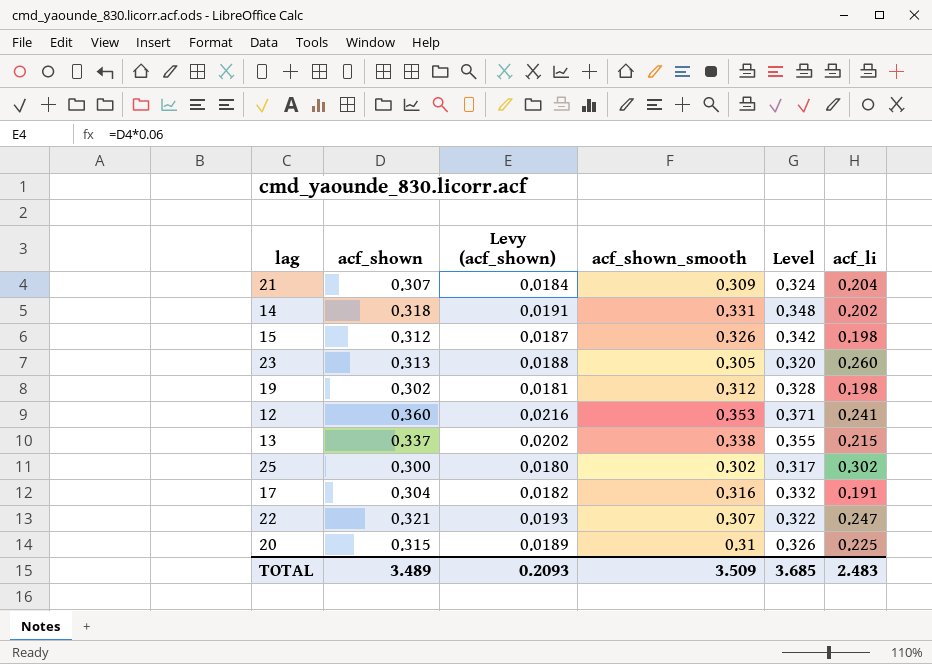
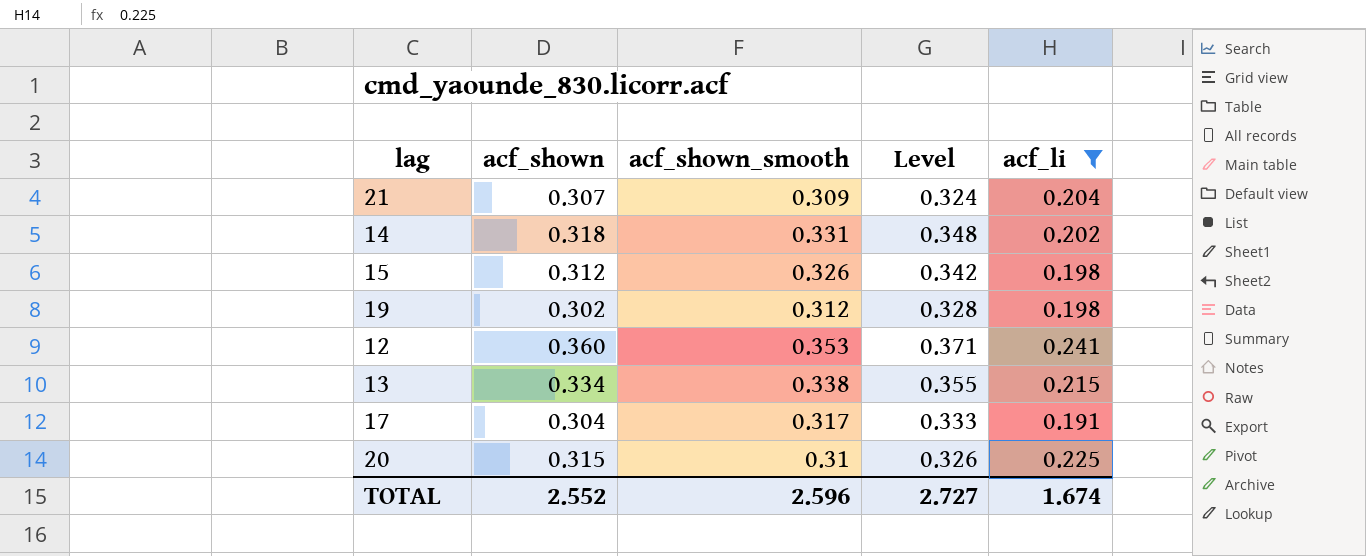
filter: none -> acf_li <= 0.241
column Levy (acf_shown) | formula: [acf_shown] * 0.06 -> none
13 | acf_shown: 0.337 -> 0.334
17 | acf_shown_smooth: 0.316 -> 0.317
17 | Level: 0.332 -> 0.333
TOTAL | acf_shown: 3.489 -> 2.552
TOTAL | acf_shown_smooth: 3.509 -> 2.596
TOTAL | Level: 3.685 -> 2.727
TOTAL | acf_li: 2.483 -> 1.674

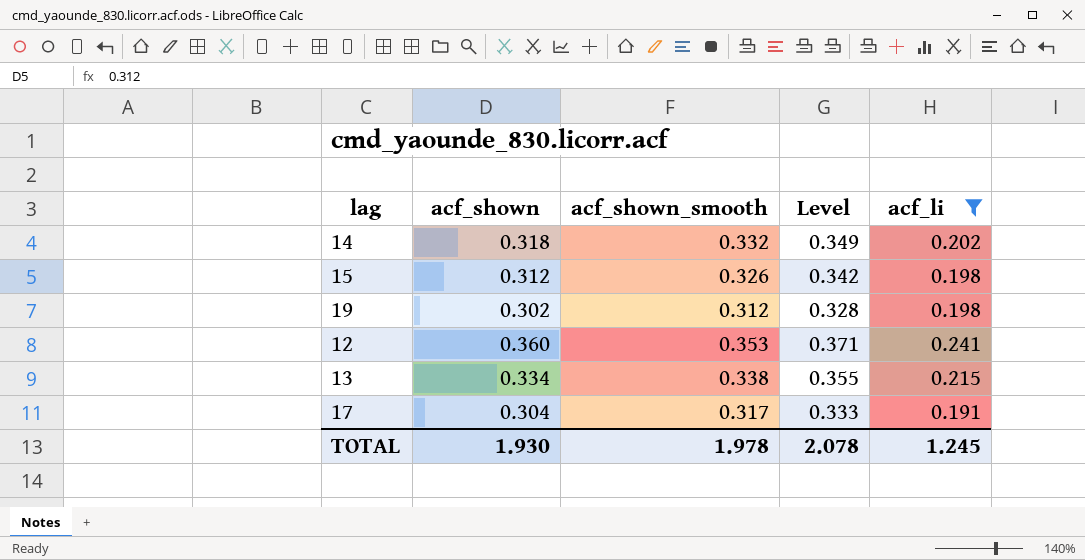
row 21: 0.307 | 0.309 | 0.324 | 0.204 -> none
row 20: 0.315 | 0.31 | 0.326 | 0.225 -> none
14 | acf_shown_smooth: 0.331 -> 0.332
14 | Level: 0.348 -> 0.349
TOTAL | acf_shown: 2.552 -> 1.930
TOTAL | acf_shown_smooth: 2.596 -> 1.978
TOTAL | Level: 2.727 -> 2.078
TOTAL | acf_li: 1.674 -> 1.245

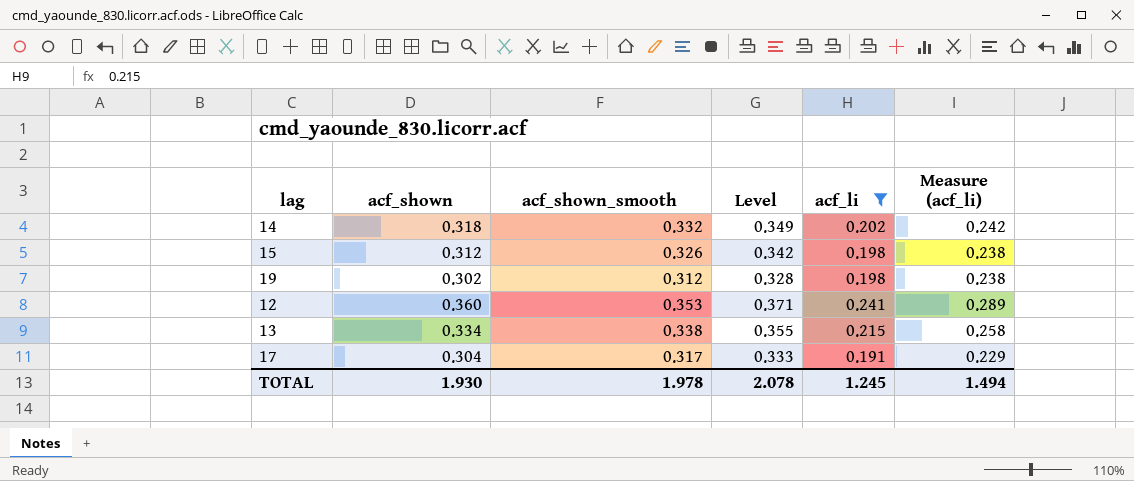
column Measure (acf_li) | formula: none -> [acf_li] * 1.2

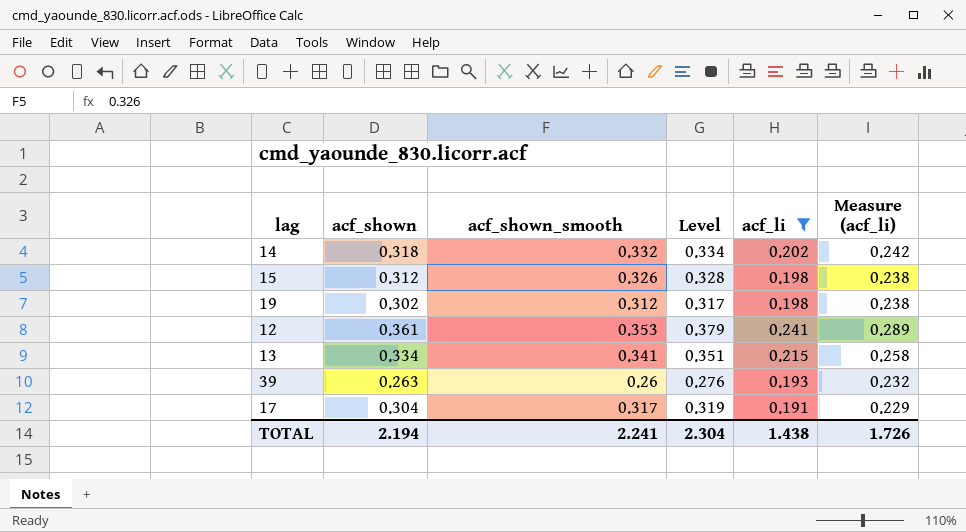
column Level | formula: [acf_shown_smooth] * 1.05 -> [acf_shown] * 1.05
12 | acf_shown: 0.360 -> 0.361
13 | acf_shown_smooth: 0.338 -> 0.341
row 39: none -> 0.263 | 0.26 | 0.276 | 0.193 | 0.232
TOTAL | acf_shown: 1.930 -> 2.194
TOTAL | acf_shown_smooth: 1.978 -> 2.241
TOTAL | Level: 2.078 -> 2.304
TOTAL | acf_li: 1.245 -> 1.438
TOTAL | Measure (acf_li): 1.494 -> 1.726

